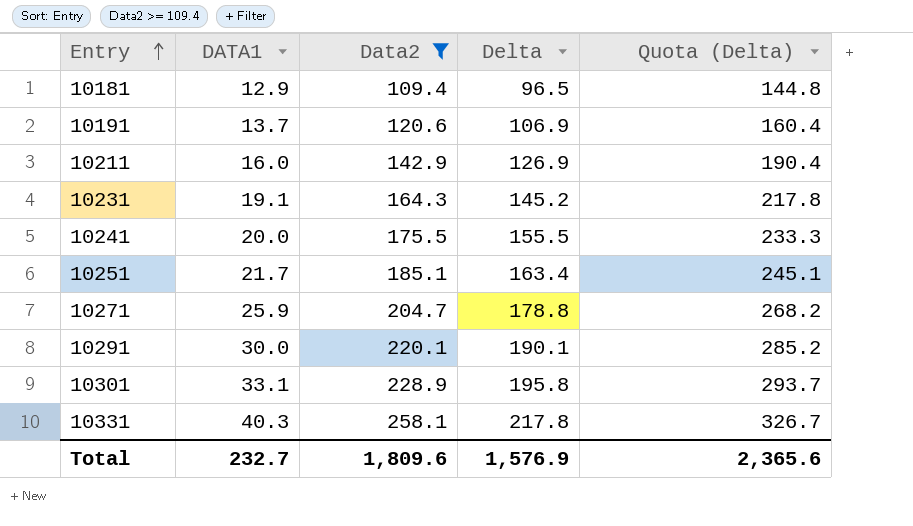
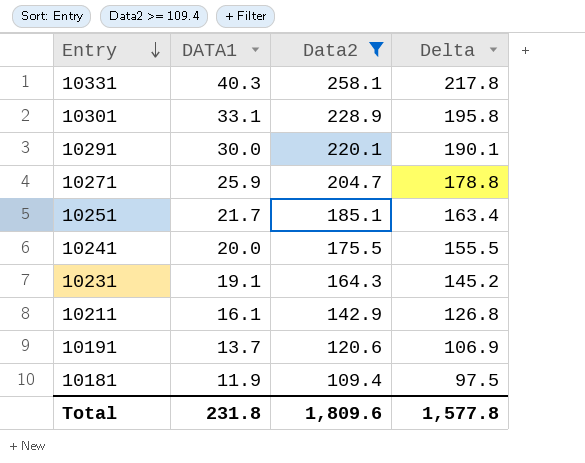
row order: Entry ascending -> Entry descending
column Quota (Delta) | formula: [Delta] * 1.5 -> none
10211 | DATA1: 16.0 -> 16.1
10211 | Delta: 126.9 -> 126.8
10181 | DATA1: 12.9 -> 11.9
10181 | Delta: 96.5 -> 97.5
Total | DATA1: 232.7 -> 231.8
Total | Delta: 1,576.9 -> 1,577.8

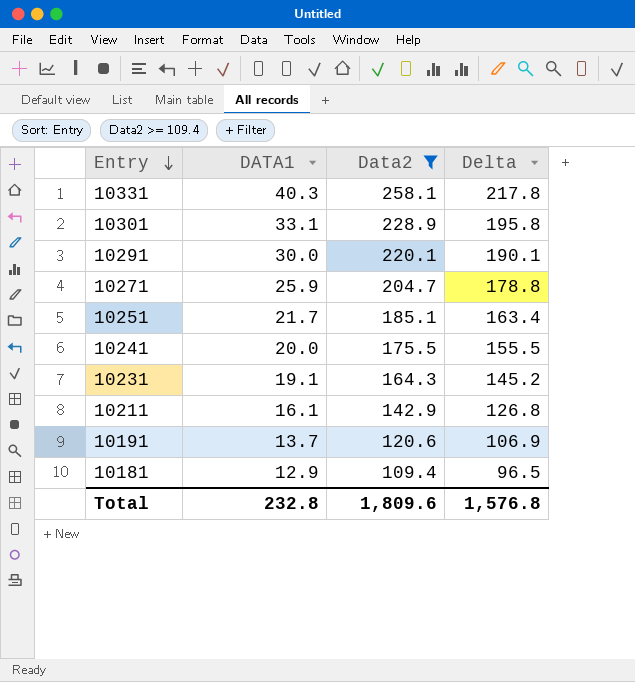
10181 | DATA1: 11.9 -> 12.9
10181 | Delta: 97.5 -> 96.5
Total | DATA1: 231.8 -> 232.8
Total | Delta: 1,577.8 -> 1,576.8

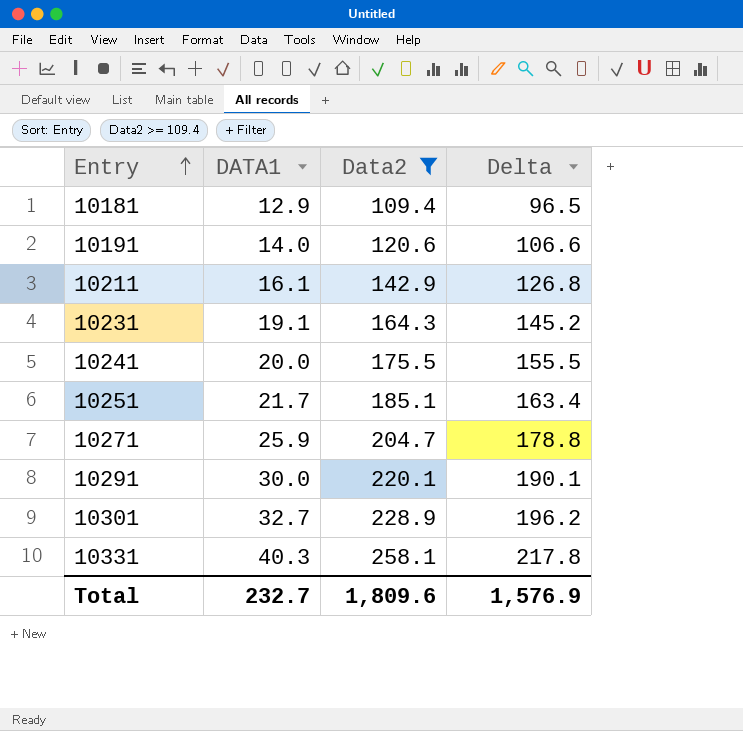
row order: Entry descending -> Entry ascending
10191 | DATA1: 13.7 -> 14.0
10191 | Delta: 106.9 -> 106.6
10301 | DATA1: 33.1 -> 32.7
10301 | Delta: 195.8 -> 196.2
Total | DATA1: 232.8 -> 232.7
Total | Delta: 1,576.8 -> 1,576.9

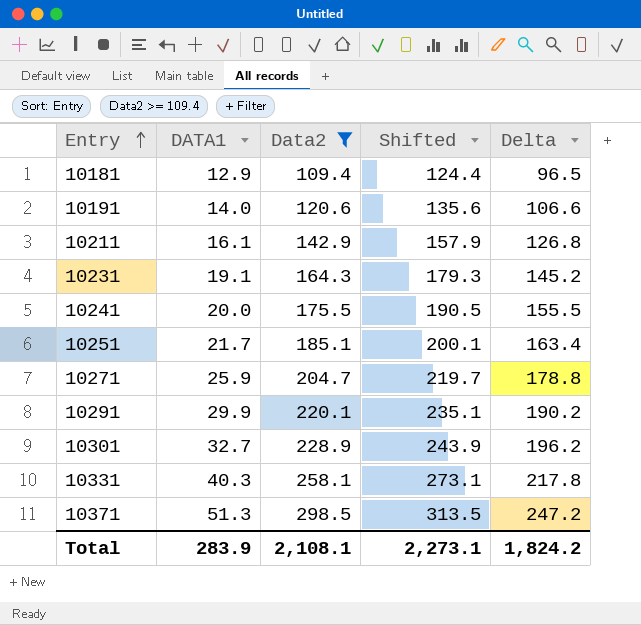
column Shifted | formula: none -> [Data2] + 15
10291 | DATA1: 30.0 -> 29.9
10291 | Delta: 190.1 -> 190.2
row 10371: none -> 51.3 | 298.5 | 313.5 | 247.2
Total | DATA1: 232.7 -> 283.9
Total | Data2: 1,809.6 -> 2,108.1
Total | Delta: 1,576.9 -> 1,824.2

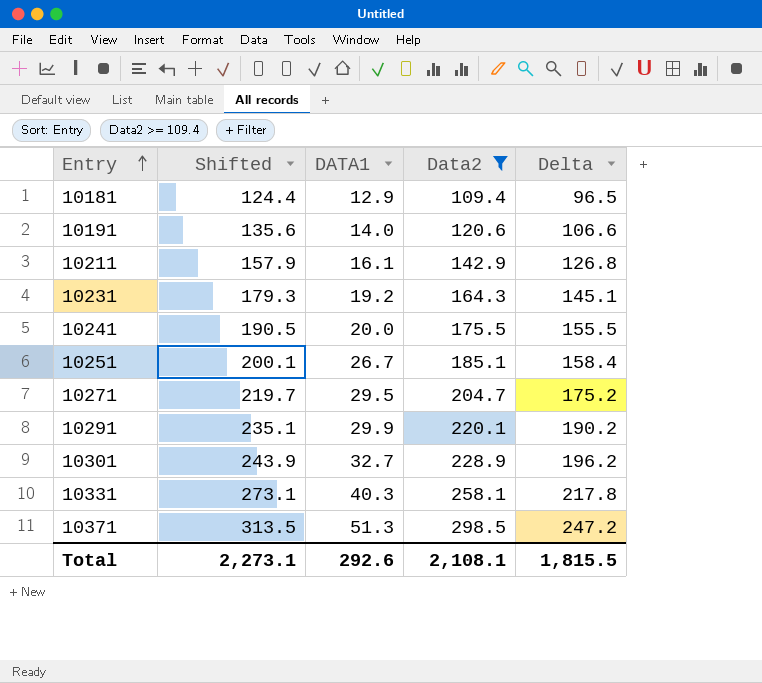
column Shifted | position: 4 -> 2
10231 | DATA1: 19.1 -> 19.2
10231 | Delta: 145.2 -> 145.1
10251 | DATA1: 21.7 -> 26.7
10251 | Delta: 163.4 -> 158.4
10271 | DATA1: 25.9 -> 29.5
10271 | Delta: 178.8 -> 175.2
Total | DATA1: 283.9 -> 292.6
Total | Delta: 1,824.2 -> 1,815.5

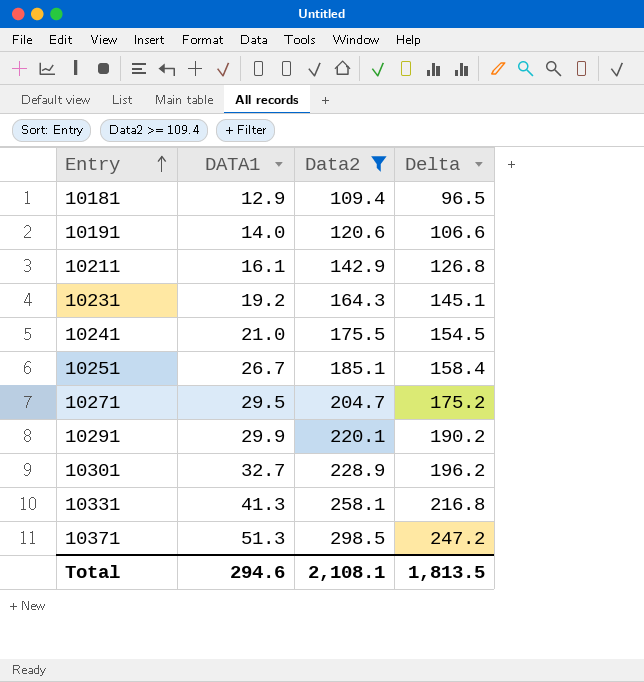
column Shifted | formula: [Data2] + 15 -> none
10241 | DATA1: 20.0 -> 21.0
10241 | Delta: 155.5 -> 154.5
10331 | DATA1: 40.3 -> 41.3
10331 | Delta: 217.8 -> 216.8
Total | DATA1: 292.6 -> 294.6
Total | Delta: 1,815.5 -> 1,813.5

